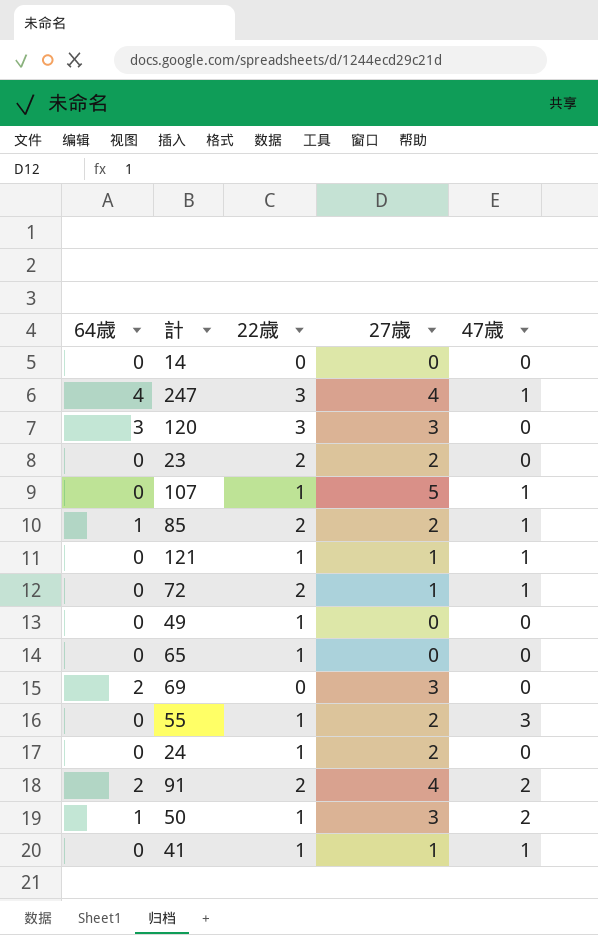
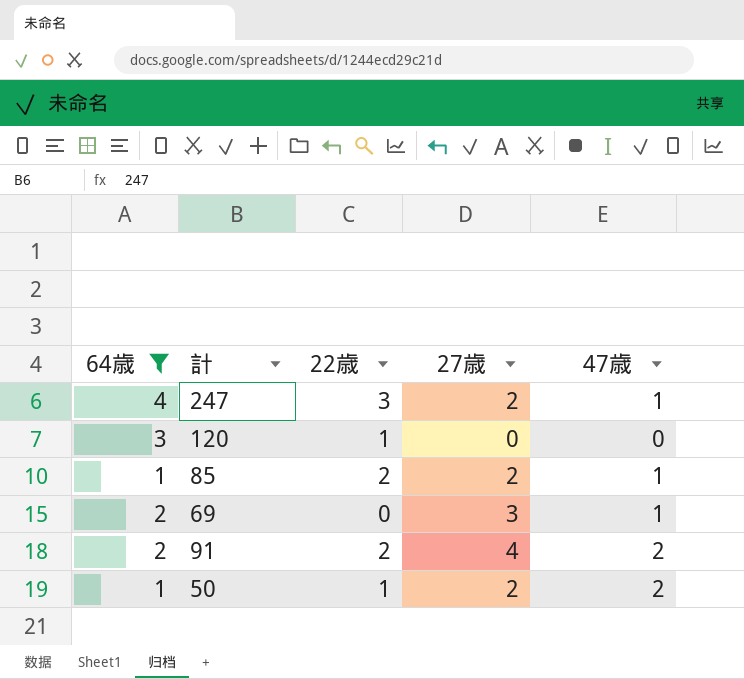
filter: none -> 64歳 != 0
247 | 27歳: 4 -> 2
120 | 22歳: 3 -> 1
120 | 27歳: 3 -> 0
69 | 47歳: 0 -> 1
50 | 27歳: 3 -> 2

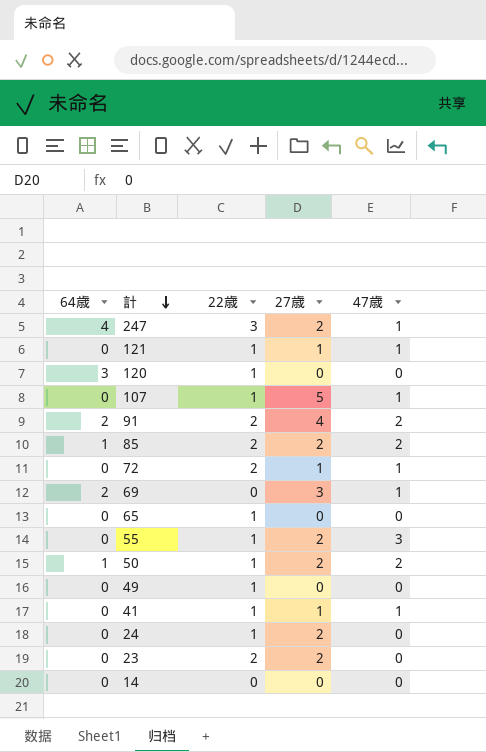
filter: 64歳 != 0 -> none
row order: none -> 計 descending
85 | 47歳: 1 -> 2

